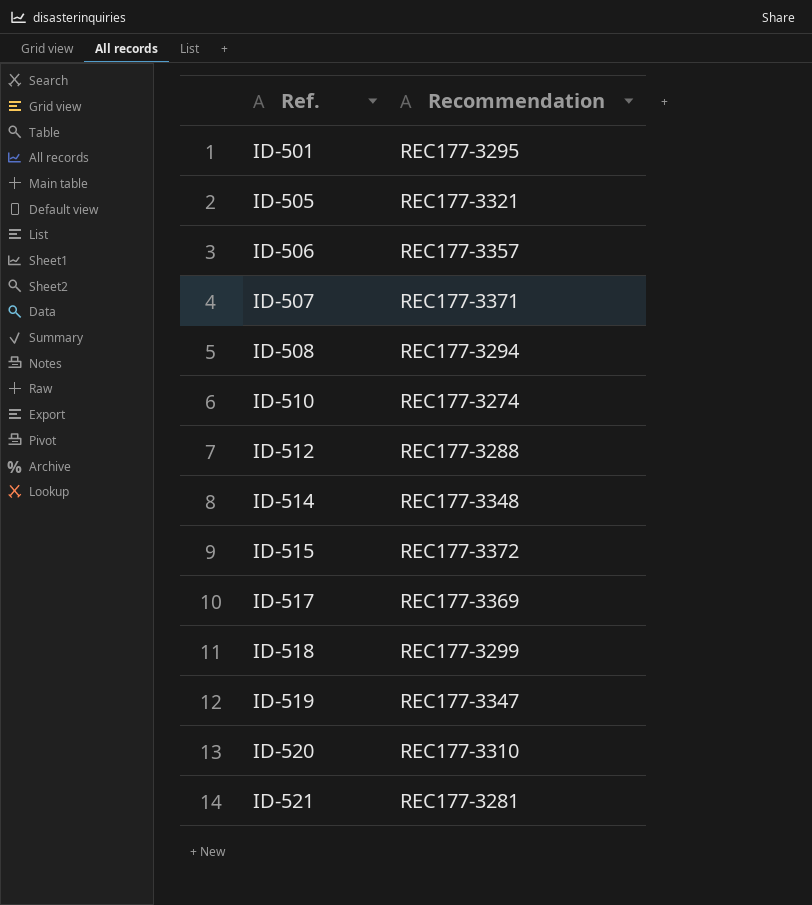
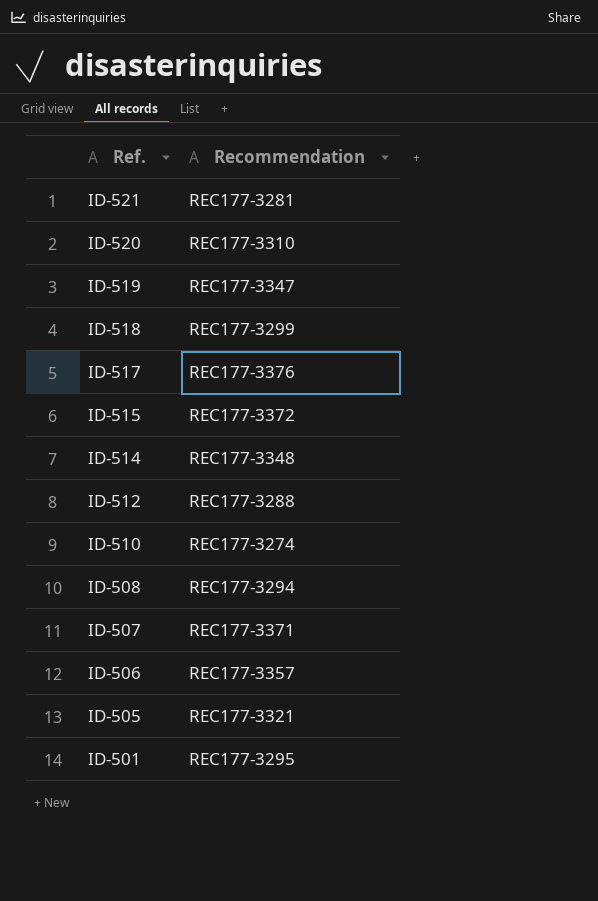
row order: Ref. ascending -> Ref. descending
ID-517 | Recommendation: REC177-3369 -> REC177-3376

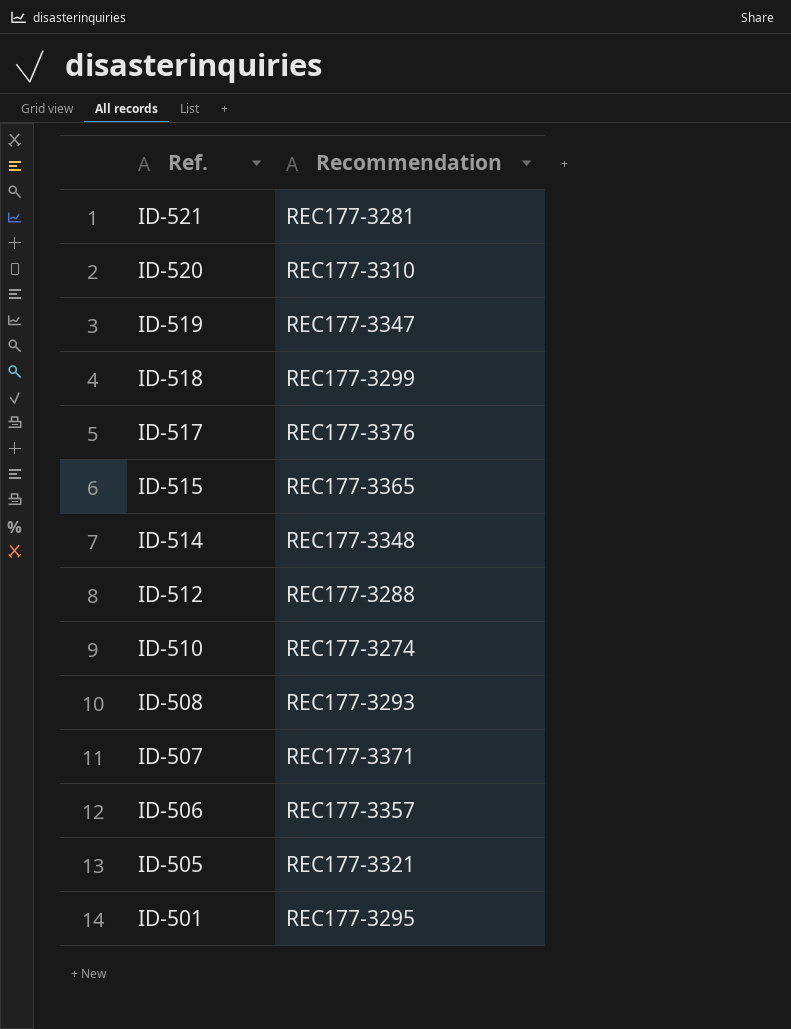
ID-515 | Recommendation: REC177-3372 -> REC177-3365
ID-508 | Recommendation: REC177-3294 -> REC177-3293

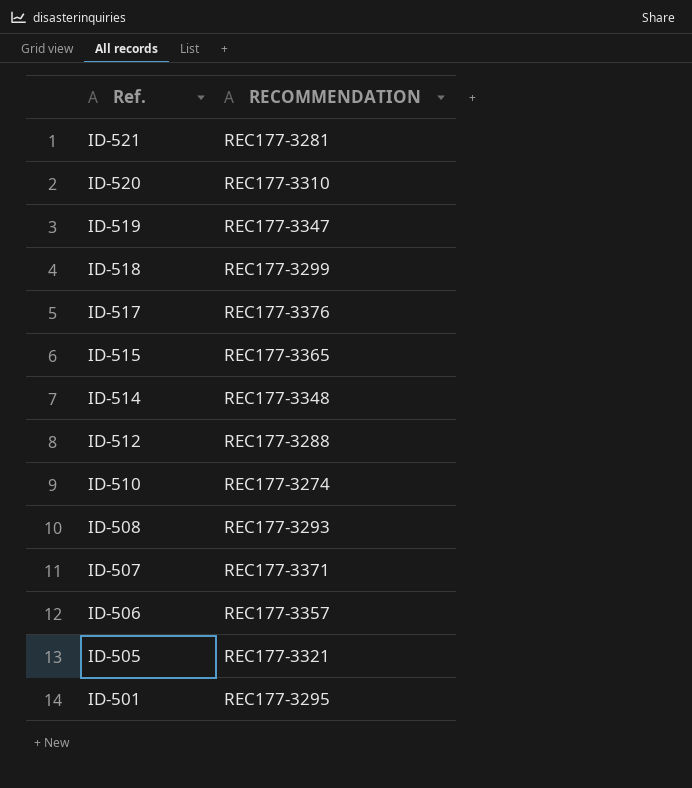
column name: Recommendation -> RECOMMENDATION

